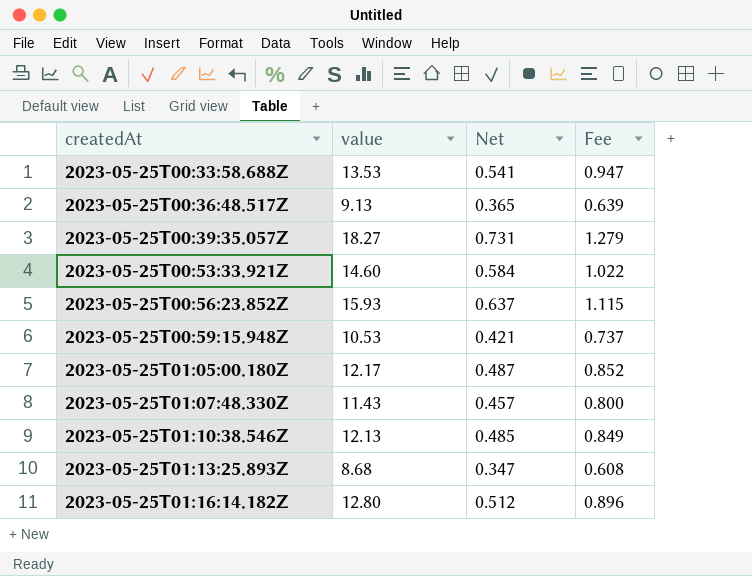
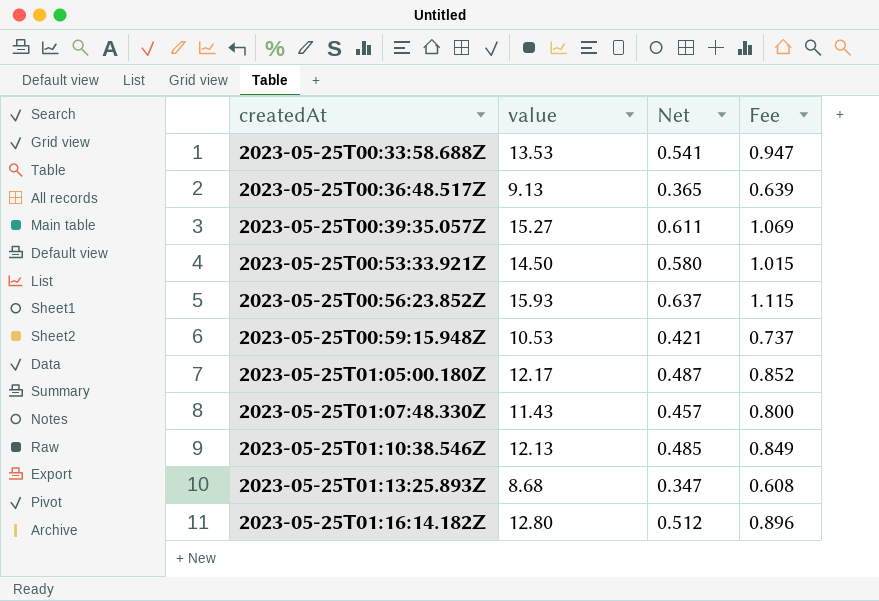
2023-05-25T00:39:35.057Z | value: 18.27 -> 15.27
2023-05-25T00:39:35.057Z | Net: 0.731 -> 0.611
2023-05-25T00:39:35.057Z | Fee: 1.279 -> 1.069
2023-05-25T00:53:33.921Z | value: 14.60 -> 14.50
2023-05-25T00:53:33.921Z | Net: 0.584 -> 0.580
2023-05-25T00:53:33.921Z | Fee: 1.022 -> 1.015

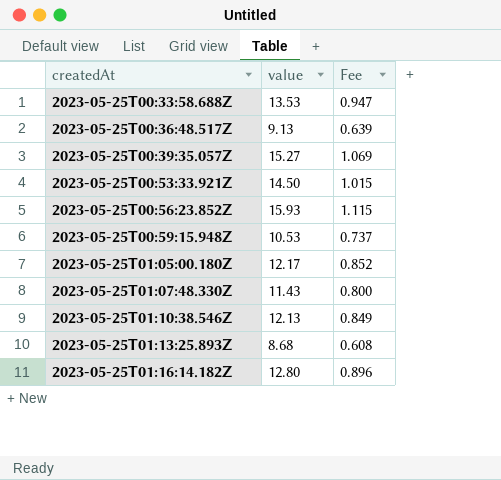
column Net | formula: [value] * 0.04 -> none

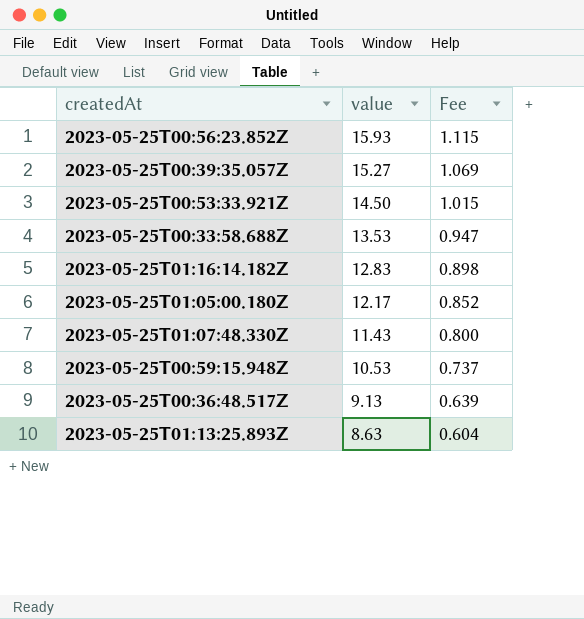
row order: createdAt ascending -> value descending
row 2023-05-25T01:10:38.546Z: 12.13 | 0.849 -> none
2023-05-25T01:16:14.182Z | value: 12.80 -> 12.83
2023-05-25T01:16:14.182Z | Fee: 0.896 -> 0.898
2023-05-25T01:13:25.893Z | value: 8.68 -> 8.63
2023-05-25T01:13:25.893Z | Fee: 0.608 -> 0.604

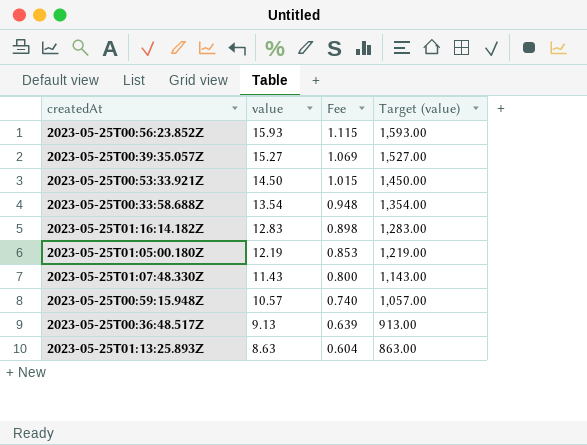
column Target (value) | formula: none -> [value] * 100
2023-05-25T00:33:58.688Z | value: 13.53 -> 13.54
2023-05-25T00:33:58.688Z | Fee: 0.947 -> 0.948
2023-05-25T01:05:00.180Z | value: 12.17 -> 12.19
2023-05-25T01:05:00.180Z | Fee: 0.852 -> 0.853
2023-05-25T00:59:15.948Z | value: 10.53 -> 10.57
2023-05-25T00:59:15.948Z | Fee: 0.737 -> 0.740

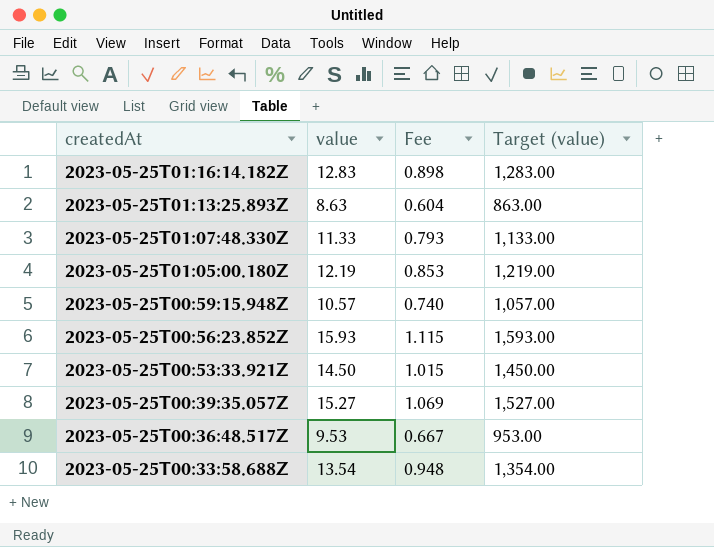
row order: value descending -> createdAt descending
2023-05-25T01:07:48.330Z | value: 11.43 -> 11.33
2023-05-25T01:07:48.330Z | Fee: 0.800 -> 0.793
2023-05-25T01:07:48.330Z | Target (value): 1,143.00 -> 1,133.00
2023-05-25T00:36:48.517Z | value: 9.13 -> 9.53
2023-05-25T00:36:48.517Z | Fee: 0.639 -> 0.667
2023-05-25T00:36:48.517Z | Target (value): 913.00 -> 953.00

